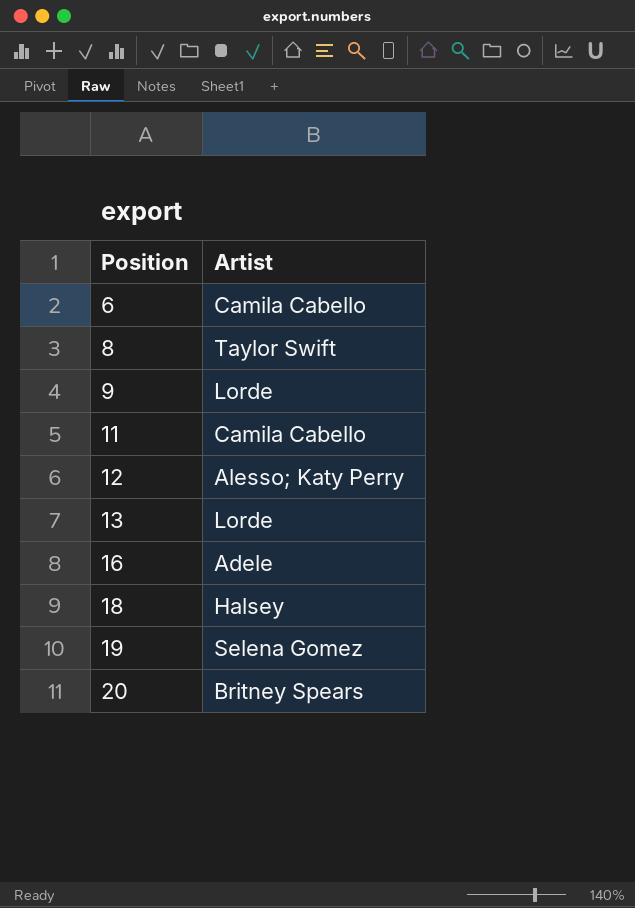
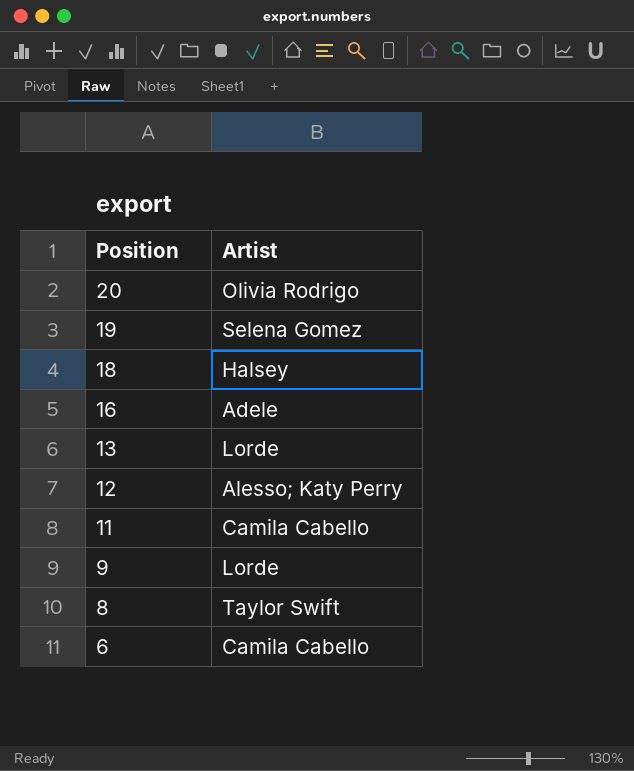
row order: Position ascending -> Position descending
20 | Artist: Britney Spears -> Olivia Rodrigo

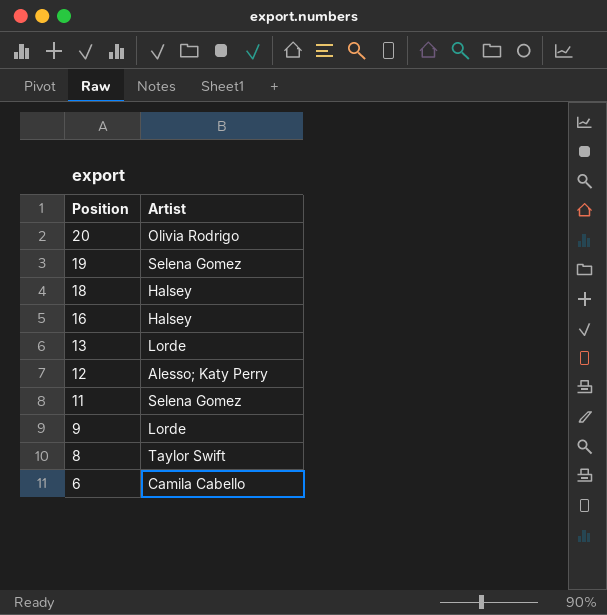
16 | Artist: Adele -> Halsey
11 | Artist: Camila Cabello -> Selena Gomez

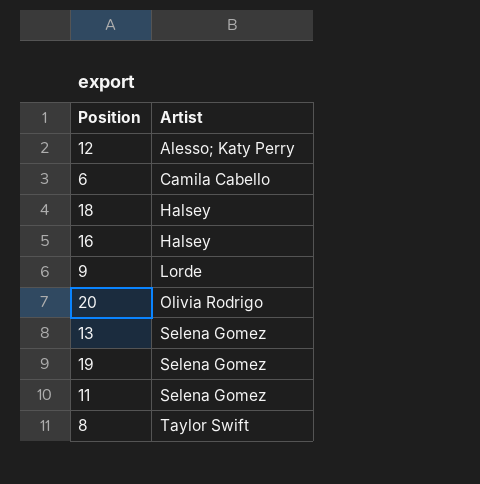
row order: Position descending -> Artist ascending
13 | Artist: Lorde -> Selena Gomez

